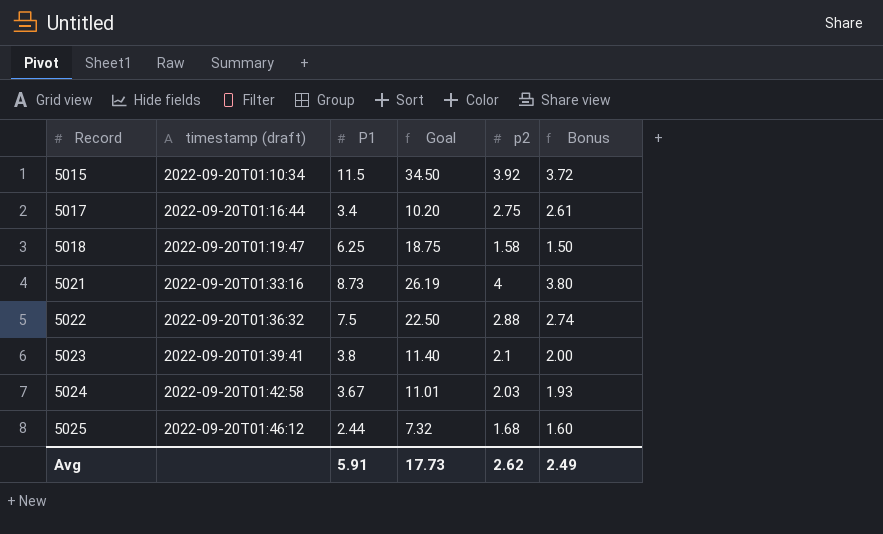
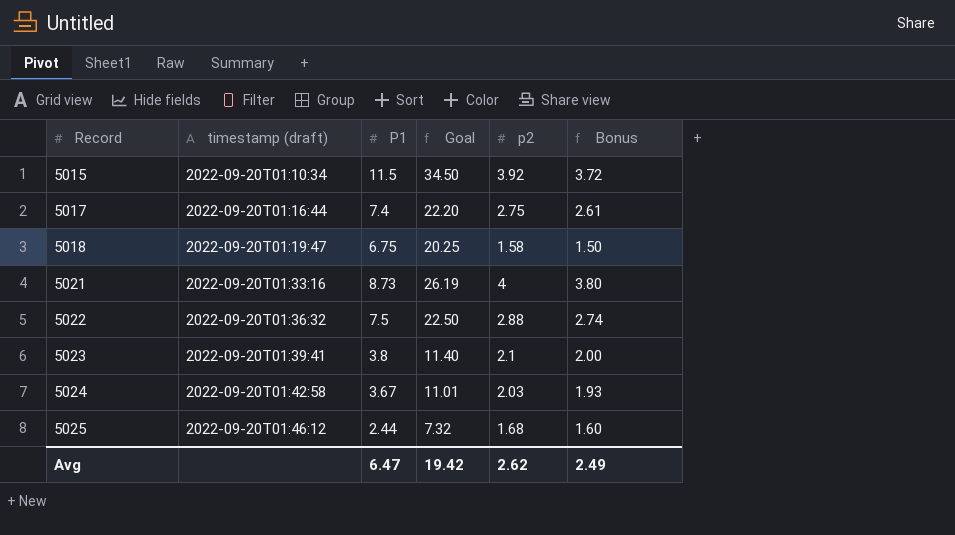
5017 | P1: 3.4 -> 7.4
5017 | Goal: 10.20 -> 22.20
5018 | P1: 6.25 -> 6.75
5018 | Goal: 18.75 -> 20.25
Avg | P1: 5.91 -> 6.47
Avg | Goal: 17.73 -> 19.42

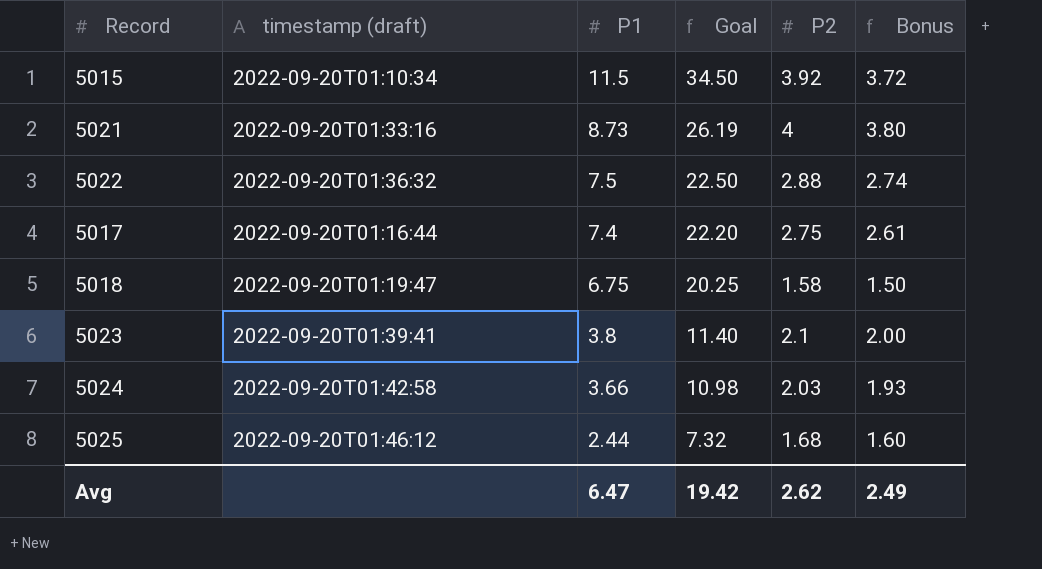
row order: Record ascending -> P1 descending
column name: p2 -> P2
5024 | P1: 3.67 -> 3.66
5024 | Goal: 11.01 -> 10.98

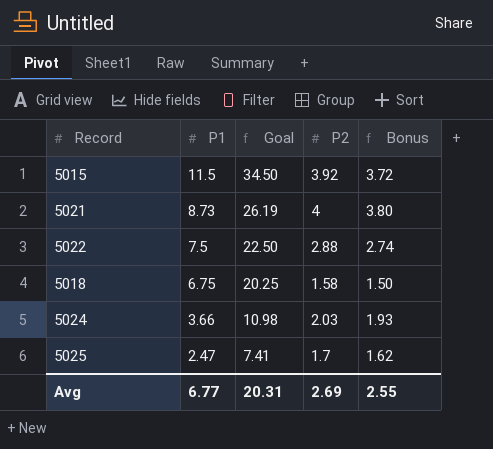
column timestamp (draft) | position: 2 -> none
row 5017: 2022-09-20T01:16:44 | 7.4 | 22.20 | 2.75 | 2.61 -> none
row 5023: 2022-09-20T01:39:41 | 3.8 | 11.40 | 2.1 | 2.00 -> none
5025 | P1: 2.44 -> 2.47
5025 | Goal: 7.32 -> 7.41
5025 | P2: 1.68 -> 1.7
5025 | Bonus: 1.60 -> 1.62
Avg | P1: 6.47 -> 6.77
Avg | Goal: 19.42 -> 20.31
Avg | P2: 2.62 -> 2.69
Avg | Bonus: 2.49 -> 2.55

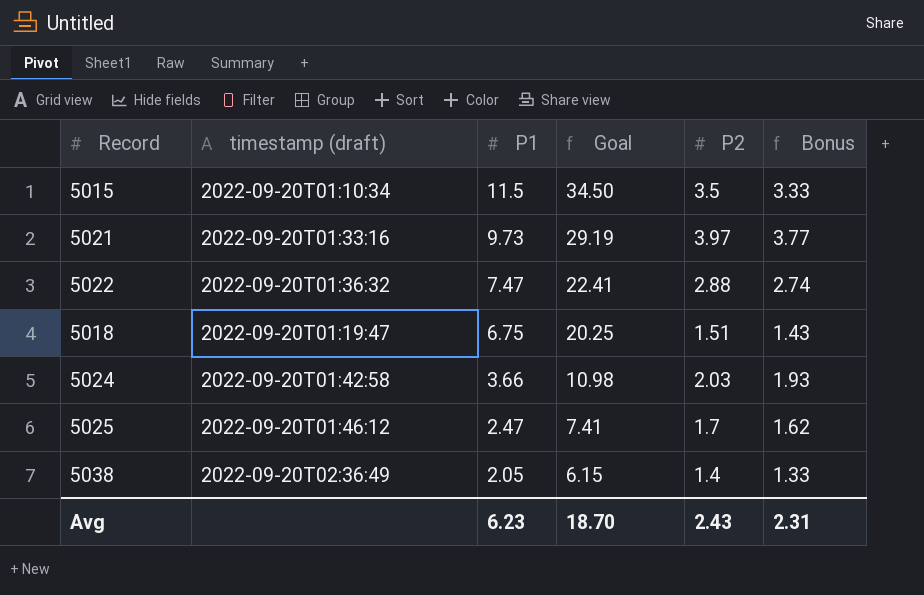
column timestamp (draft) | position: none -> 2
5015 | P2: 3.92 -> 3.5
5015 | Bonus: 3.72 -> 3.33
5021 | P1: 8.73 -> 9.73
5021 | Goal: 26.19 -> 29.19
5021 | P2: 4 -> 3.97
5021 | Bonus: 3.80 -> 3.77
5022 | P1: 7.5 -> 7.47
5022 | Goal: 22.50 -> 22.41
5018 | P2: 1.58 -> 1.51
5018 | Bonus: 1.50 -> 1.43
row 5038: none -> 2022-09-20T02:36:49 | 2.05 | 6.15 | 1.4 | 1.33
Avg | P1: 6.77 -> 6.23
Avg | Goal: 20.31 -> 18.70
Avg | P2: 2.69 -> 2.43
Avg | Bonus: 2.55 -> 2.31

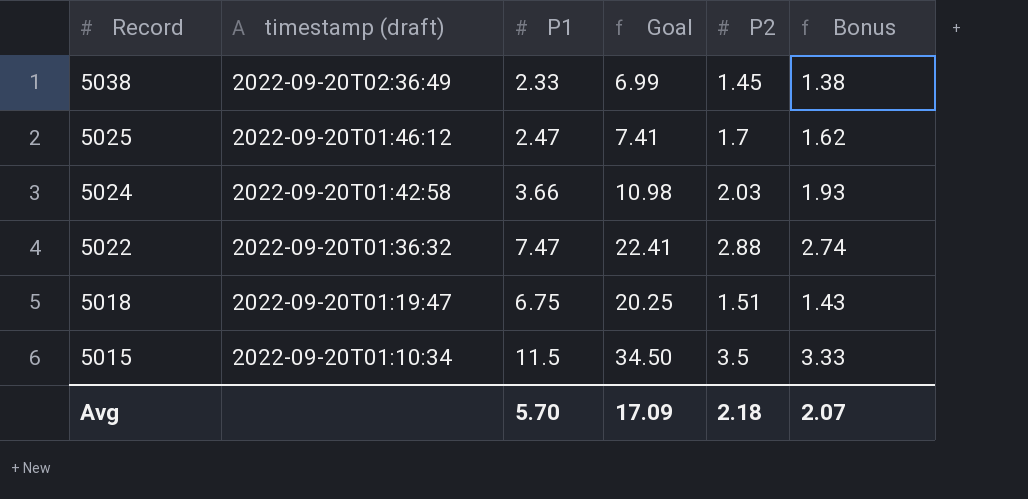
row order: P1 descending -> Record descending
row 5021: 2022-09-20T01:33:16 | 9.73 | 29.19 | 3.97 | 3.77 -> none
5038 | P1: 2.05 -> 2.33
5038 | Goal: 6.15 -> 6.99
5038 | P2: 1.4 -> 1.45
5038 | Bonus: 1.33 -> 1.38
Avg | P1: 6.23 -> 5.70
Avg | Goal: 18.70 -> 17.09
Avg | P2: 2.43 -> 2.18
Avg | Bonus: 2.31 -> 2.07

